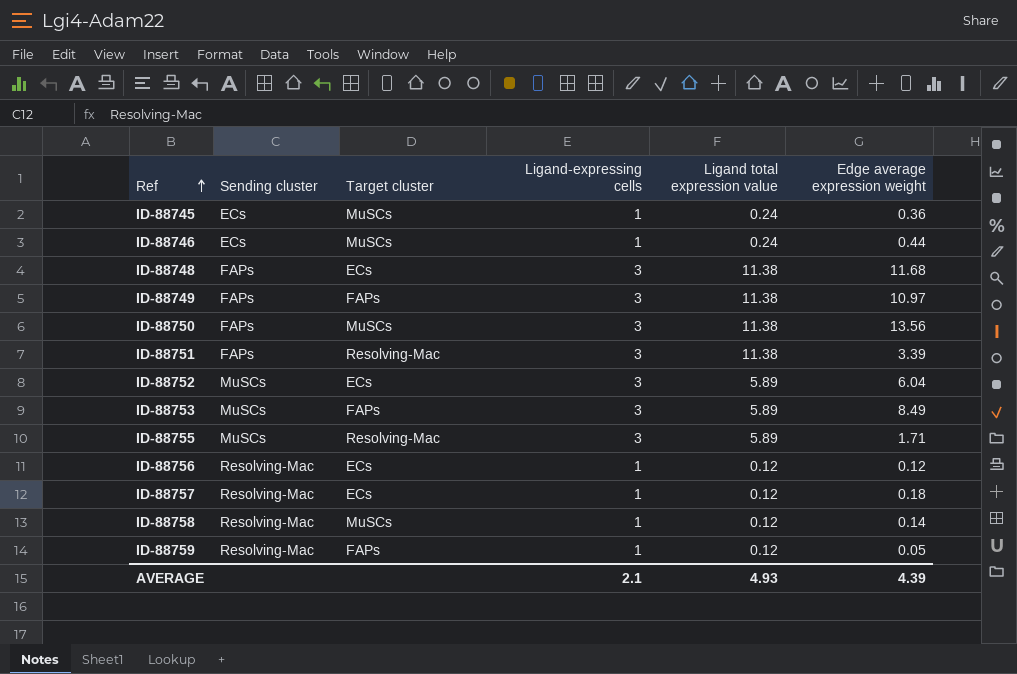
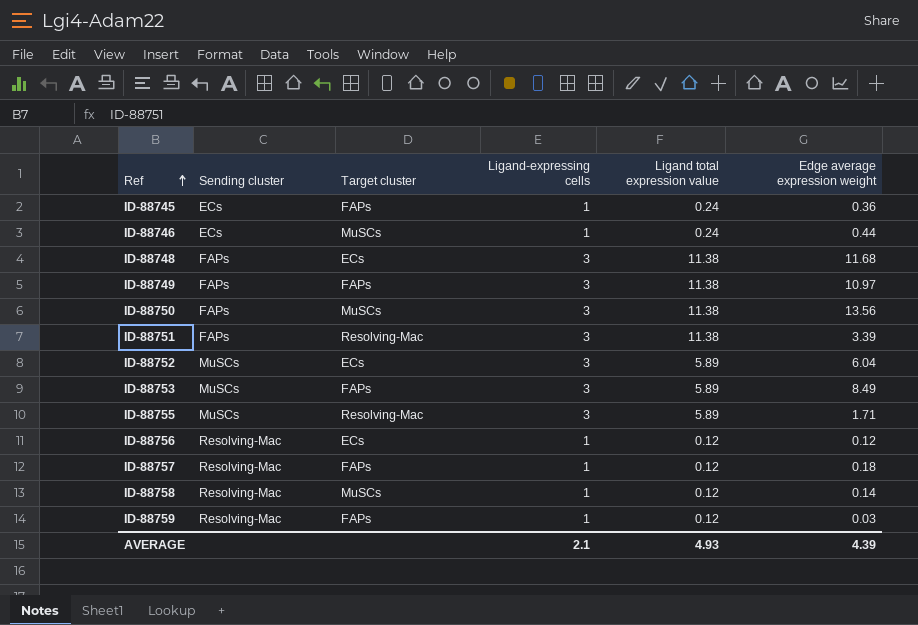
ID-88745 | Target cluster: MuSCs -> FAPs
ID-88757 | Target cluster: ECs -> FAPs
ID-88759 | Edge average expression weight: 0.05 -> 0.03

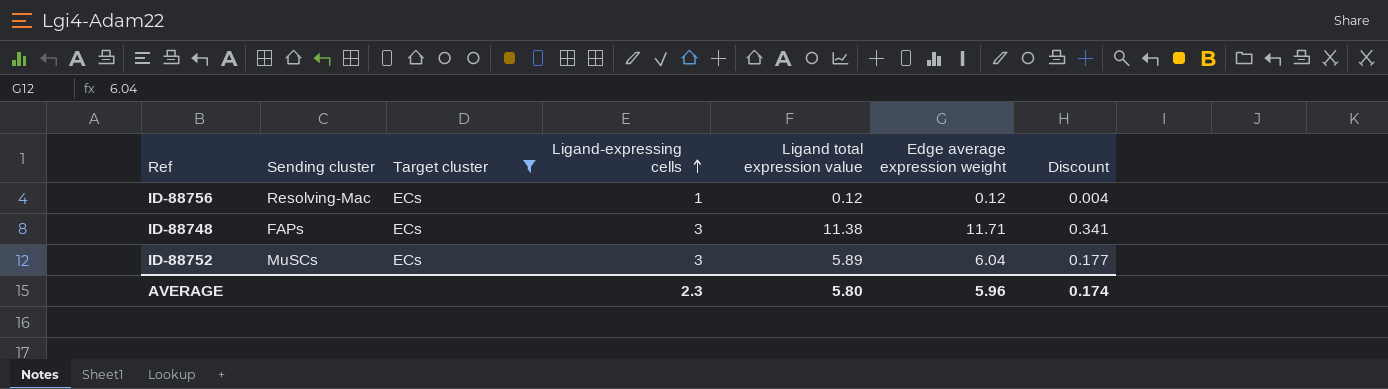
filter: none -> Target cluster = ECs
row order: Ref ascending -> Ligand-expressing cells ascending
column Discount | formula: none -> [Ligand total expression value] * 0.03
ID-88748 | Edge average expression weight: 11.68 -> 11.71
AVERAGE | Ligand-expressing cells: 2.1 -> 2.3
AVERAGE | Ligand total expression value: 4.93 -> 5.80
AVERAGE | Edge average expression weight: 4.39 -> 5.96

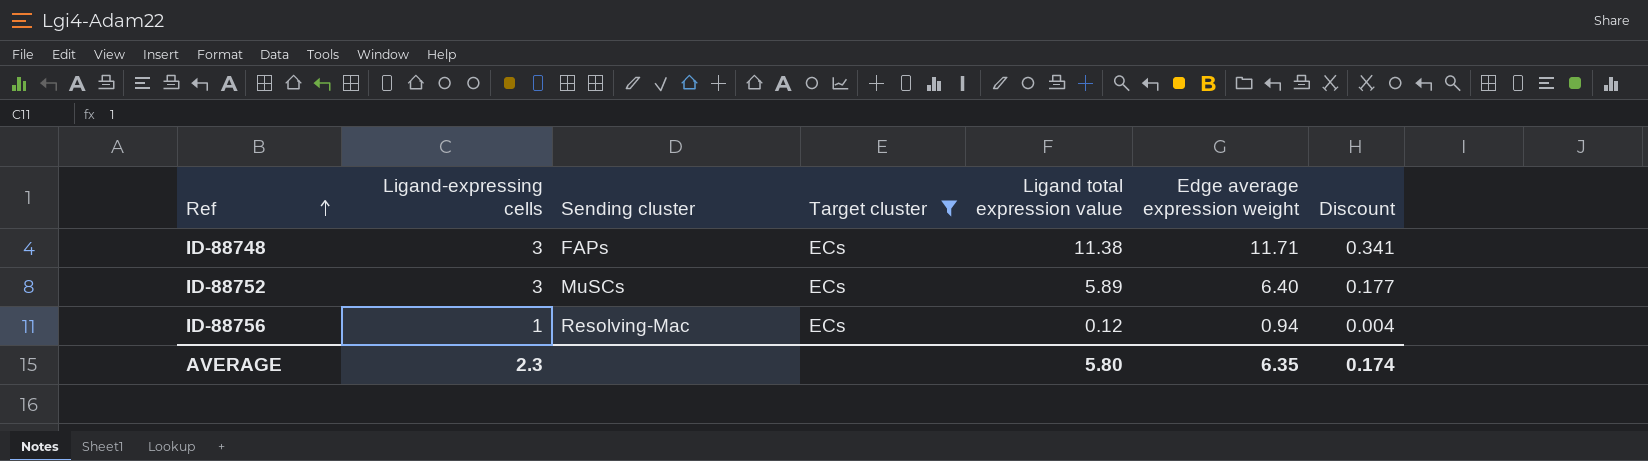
row order: Ligand-expressing cells ascending -> Ref ascending
column Ligand-expressing cells | position: 4 -> 2
ID-88752 | Edge average expression weight: 6.04 -> 6.40
ID-88756 | Edge average expression weight: 0.12 -> 0.94
AVERAGE | Edge average expression weight: 5.96 -> 6.35

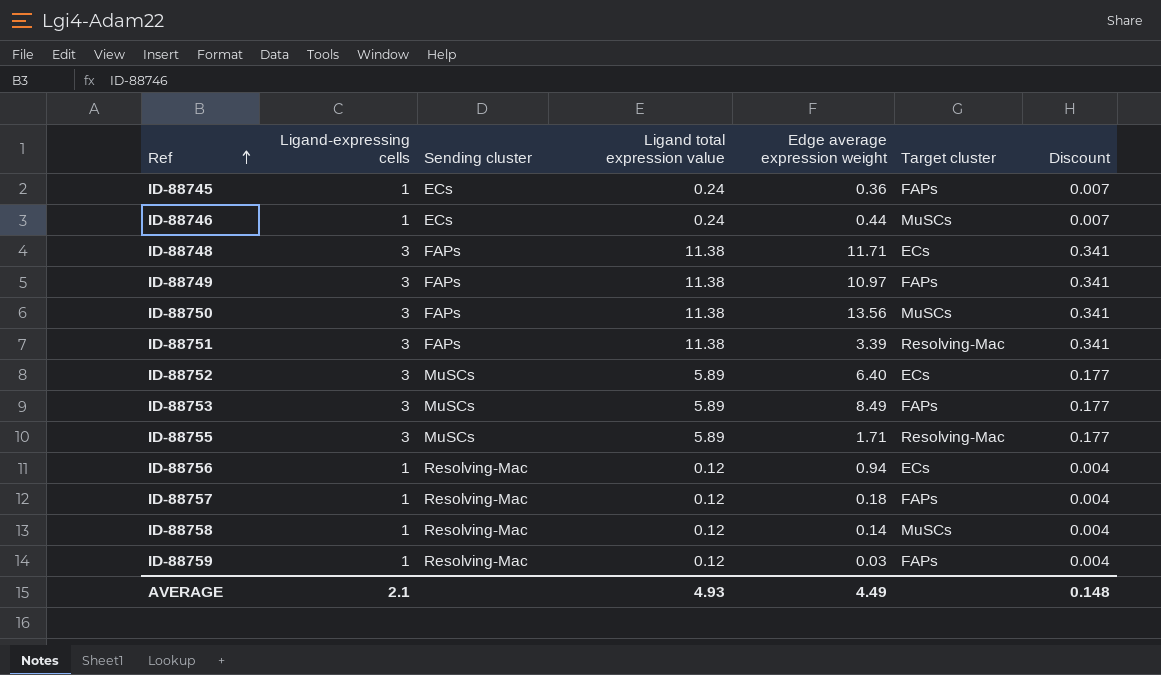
filter: Target cluster = ECs -> none
column Target cluster | position: 4 -> 6
AVERAGE | Ligand-expressing cells: 2.3 -> 2.1
AVERAGE | Ligand total expression value: 5.80 -> 4.93
AVERAGE | Edge average expression weight: 6.35 -> 4.49
AVERAGE | Discount: 0.174 -> 0.148

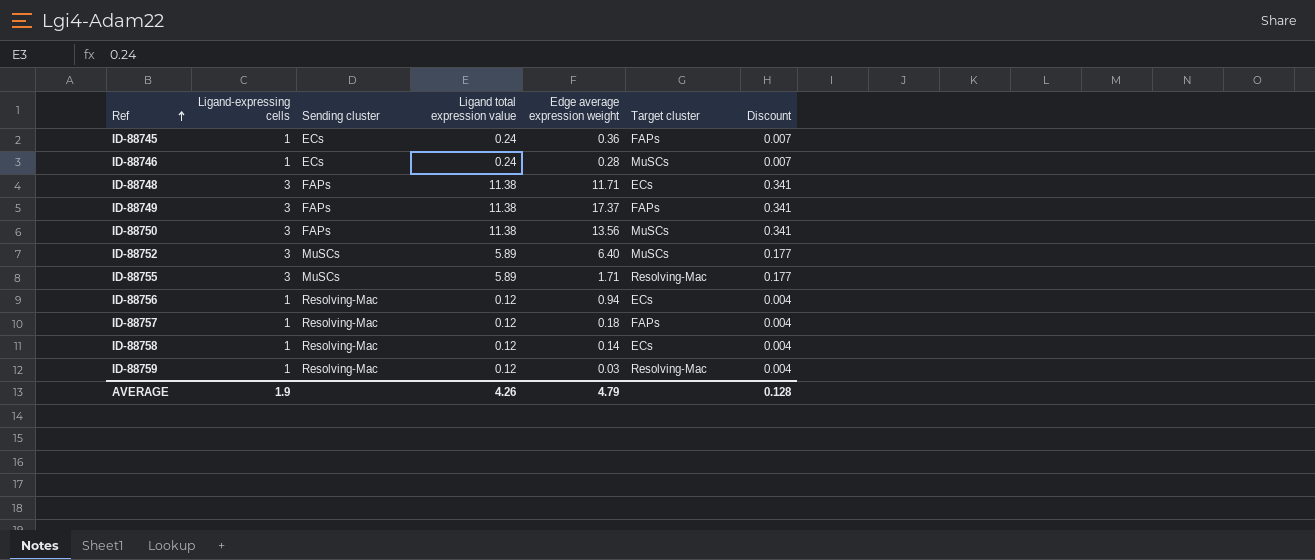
row ID-88751: 3 | FAPs | 11.38 | 3.39 | Resolving-Mac | 0.341 -> none
row ID-88753: 3 | MuSCs | 5.89 | 8.49 | FAPs | 0.177 -> none
ID-88746 | Edge average expression weight: 0.44 -> 0.28
ID-88749 | Edge average expression weight: 10.97 -> 17.37
ID-88752 | Target cluster: ECs -> MuSCs
ID-88758 | Target cluster: MuSCs -> ECs
ID-88759 | Target cluster: FAPs -> Resolving-Mac
AVERAGE | Ligand-expressing cells: 2.1 -> 1.9
AVERAGE | Ligand total expression value: 4.93 -> 4.26
AVERAGE | Edge average expression weight: 4.49 -> 4.79
AVERAGE | Discount: 0.148 -> 0.128

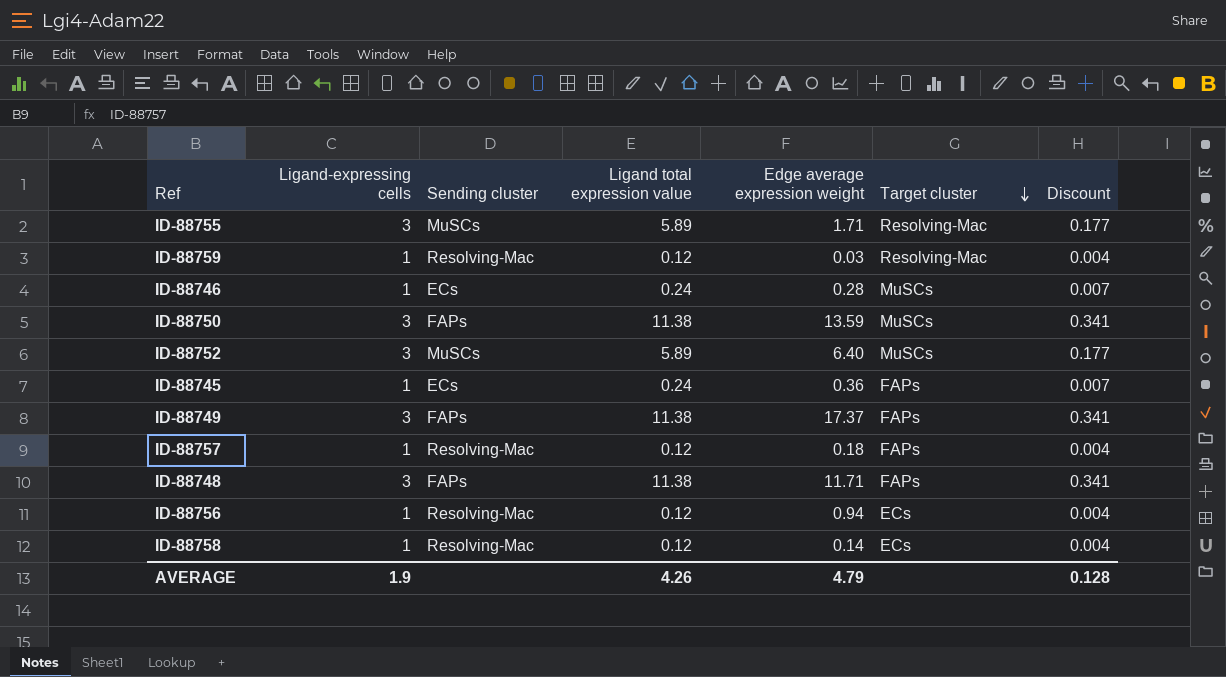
row order: Ref ascending -> Target cluster descending
ID-88750 | Edge average expression weight: 13.56 -> 13.59
ID-88748 | Target cluster: ECs -> FAPs

